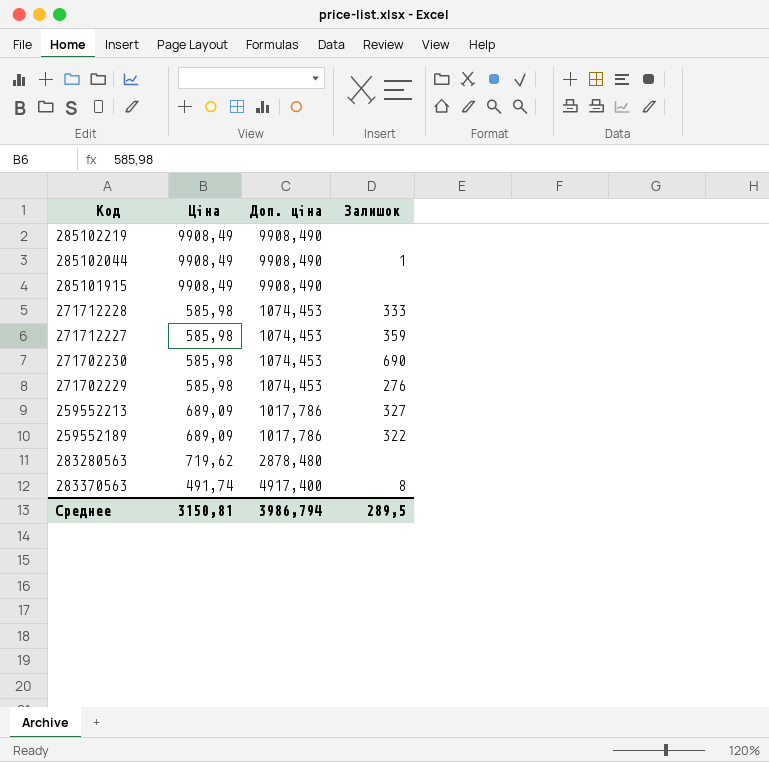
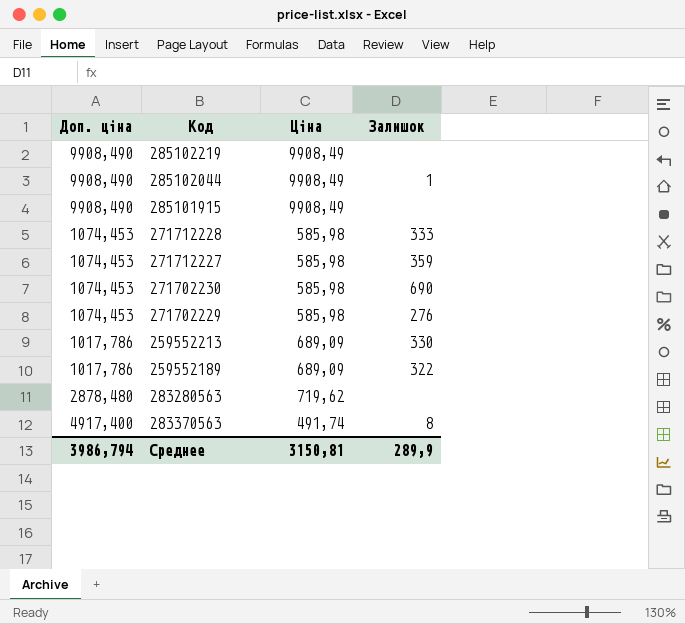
column Доп. ціна | position: 3 -> 1
259552213 | Залишок: 327 -> 330
Среднее | Залишок: 289,5 -> 289,9

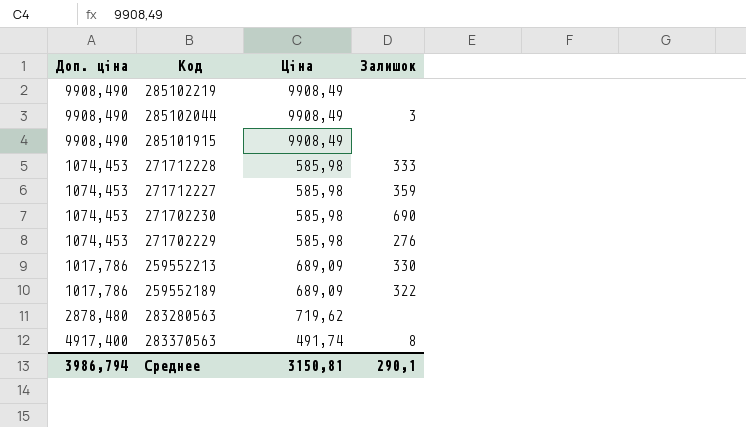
285102044 | Залишок: 1 -> 3
Среднее | Залишок: 289,9 -> 290,1

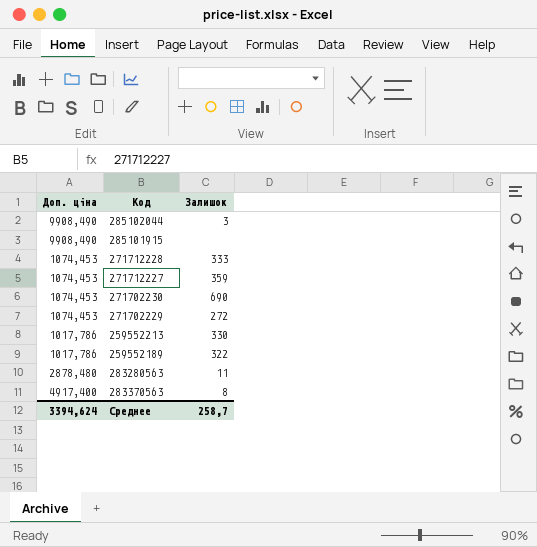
column Ціна | position: 3 -> none
row 285102219: 9908,490 | 9908,49 | none -> none
271702229 | Залишок: 276 -> 272
283280563 | Залишок: none -> 11
Среднее | Доп. ціна: 3986,794 -> 3394,624
Среднее | Залишок: 290,1 -> 258,7

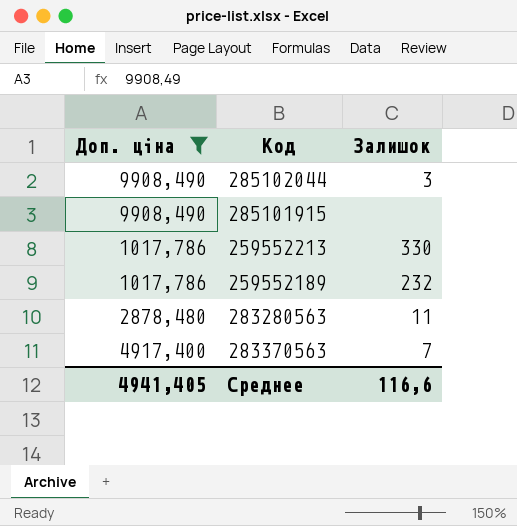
filter: none -> Доп. ціна != 1074,453
259552189 | Залишок: 322 -> 232
283370563 | Залишок: 8 -> 7
Среднее | Доп. ціна: 3394,624 -> 4941,405
Среднее | Залишок: 258,7 -> 116,6

